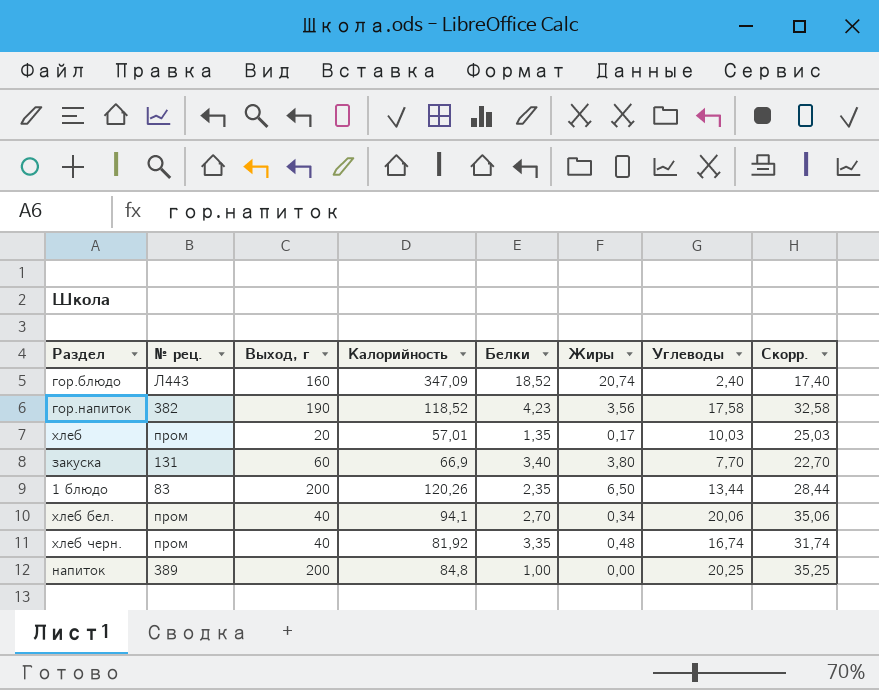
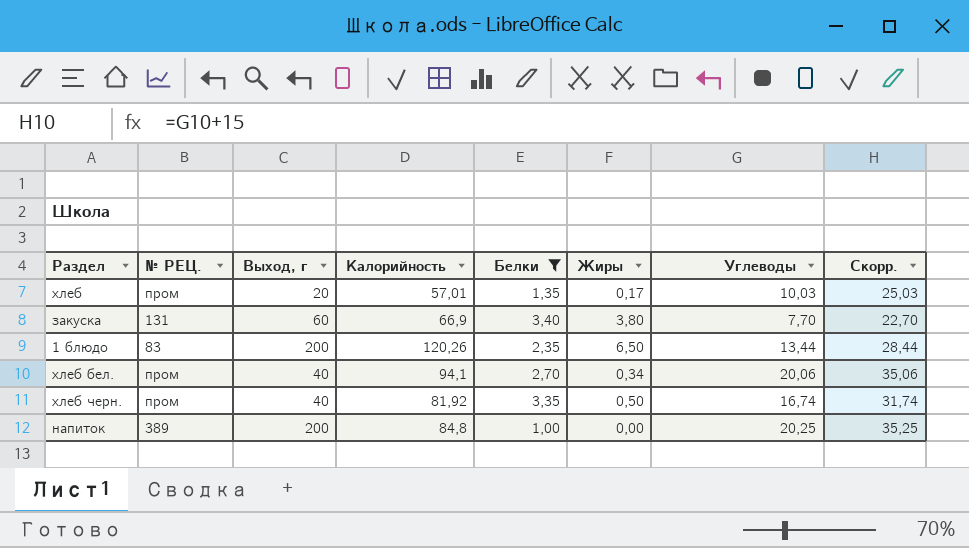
filter: none -> Белки <= 3,40
column name: № рец. -> № РЕЦ.
хлеб черн. | Жиры: 0,48 -> 0,50

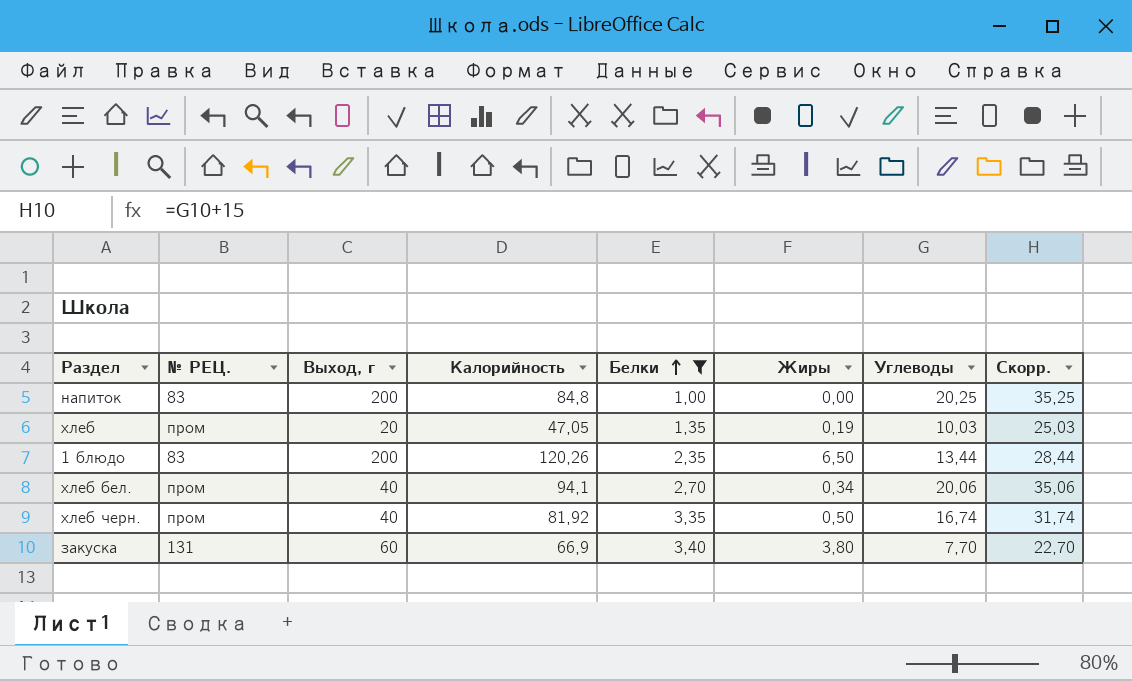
row order: none -> Белки ascending
напиток | № РЕЦ.: 389 -> 83
хлеб | Калорийность: 57,01 -> 47,05
хлеб | Жиры: 0,17 -> 0,19

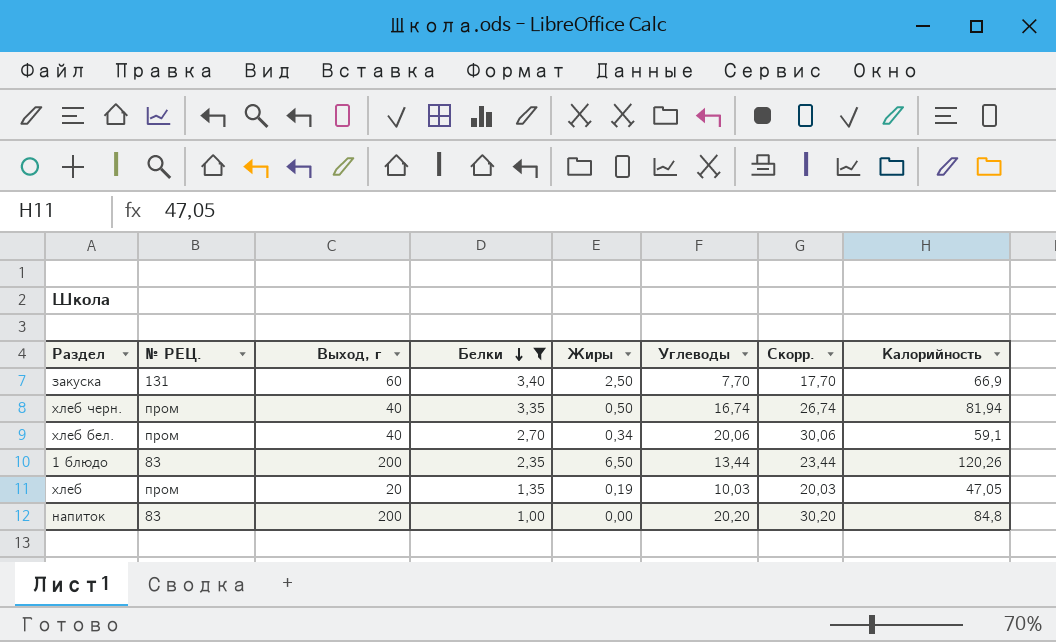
row order: Белки ascending -> Белки descending
column Скорр. | formula: [Углеводы] + 15 -> [Углеводы] + 10
column Калорийность | position: 4 -> 8
закуска | Жиры: 3,80 -> 2,50
хлеб черн. | Калорийность: 81,92 -> 81,94
хлеб бел. | Калорийность: 94,1 -> 59,1
напиток | Углеводы: 20,25 -> 20,20

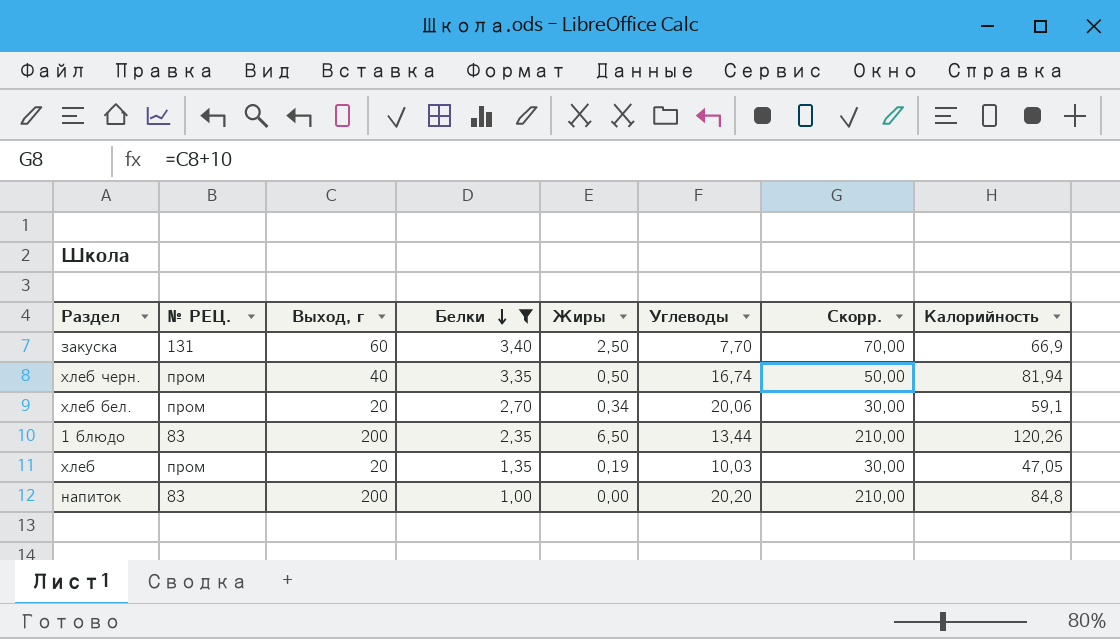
column Скорр. | formula: [Углеводы] + 10 -> [Выход, г] + 10
хлеб бел. | Выход, г: 40 -> 20

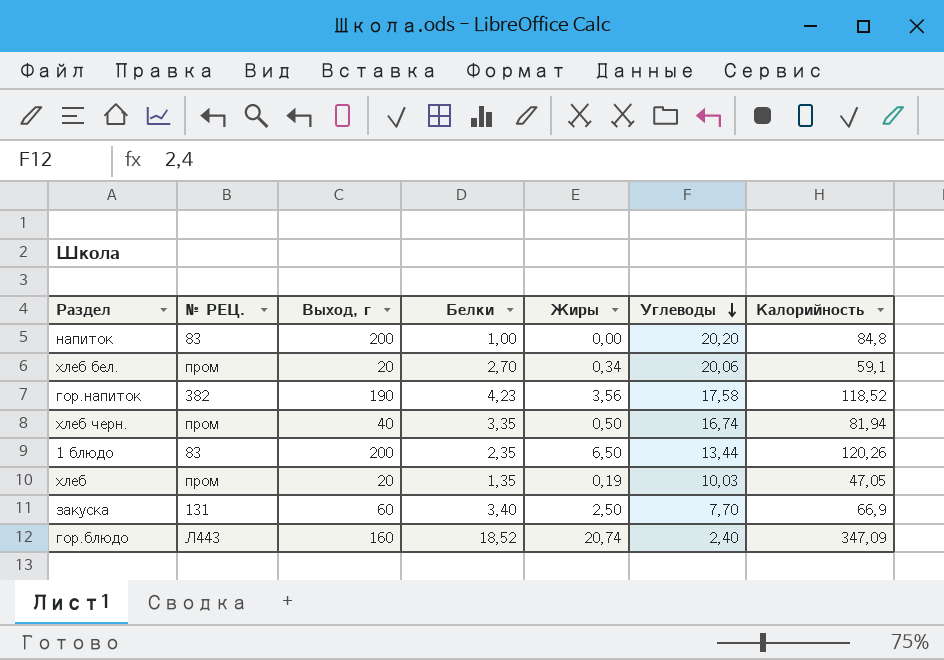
filter: Белки <= 3,40 -> none
row order: Белки descending -> Углеводы descending
column Скорр. | formula: [Выход, г] + 10 -> none

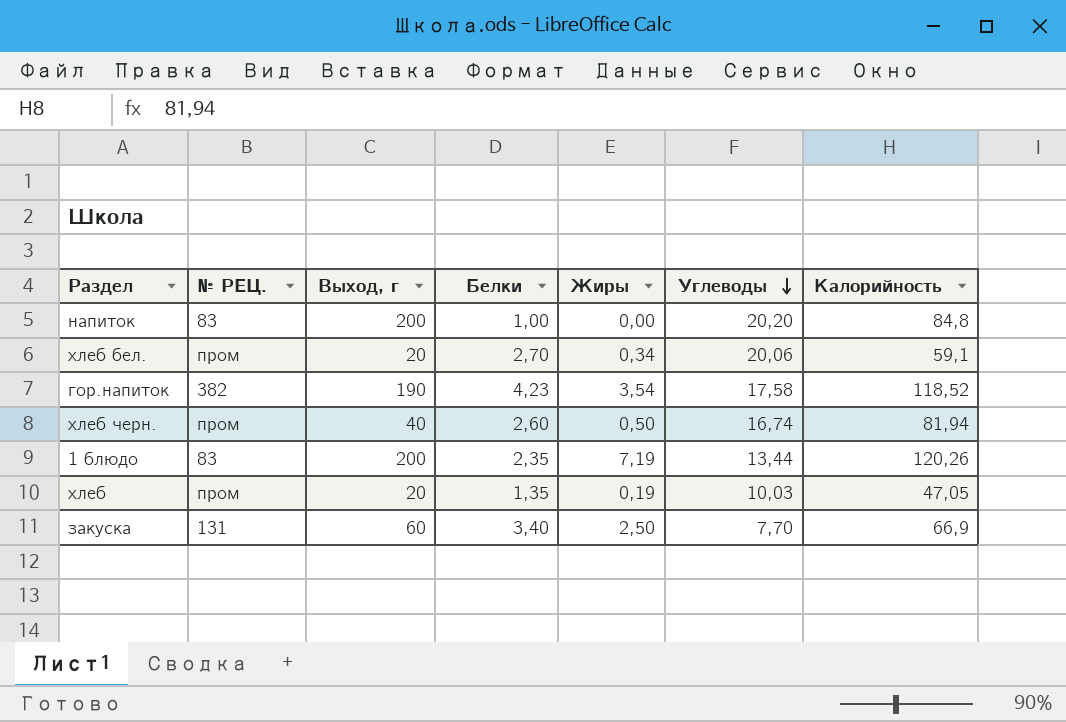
row гор.блюдо: Л443 | 160 | 18,52 | 20,74 | 2,40 | 347,09 -> none
гор.напиток | Жиры: 3,56 -> 3,54
хлеб черн. | Белки: 3,35 -> 2,60
1 блюдо | Жиры: 6,50 -> 7,19

